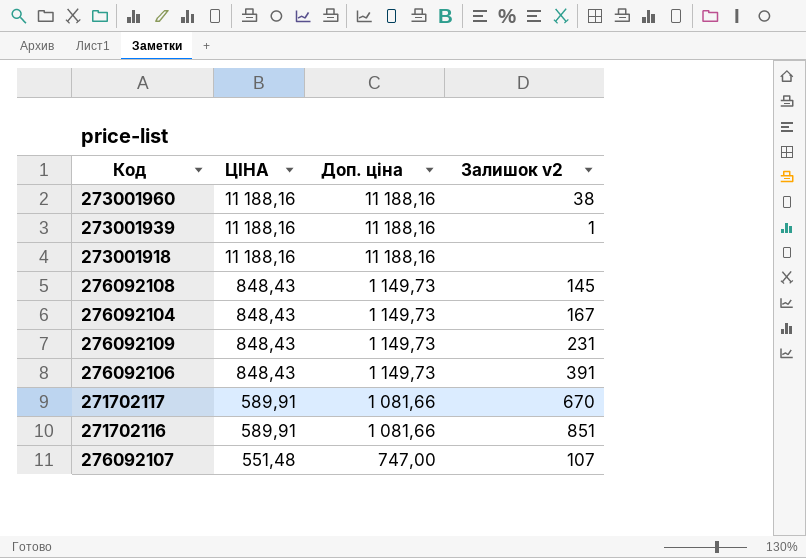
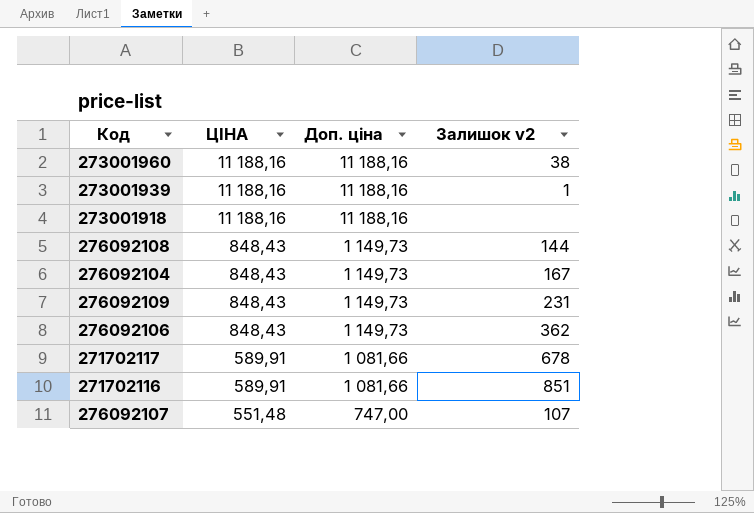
276092108 | Залишок v2: 145 -> 144
276092106 | Залишок v2: 391 -> 362
271702117 | Залишок v2: 670 -> 678

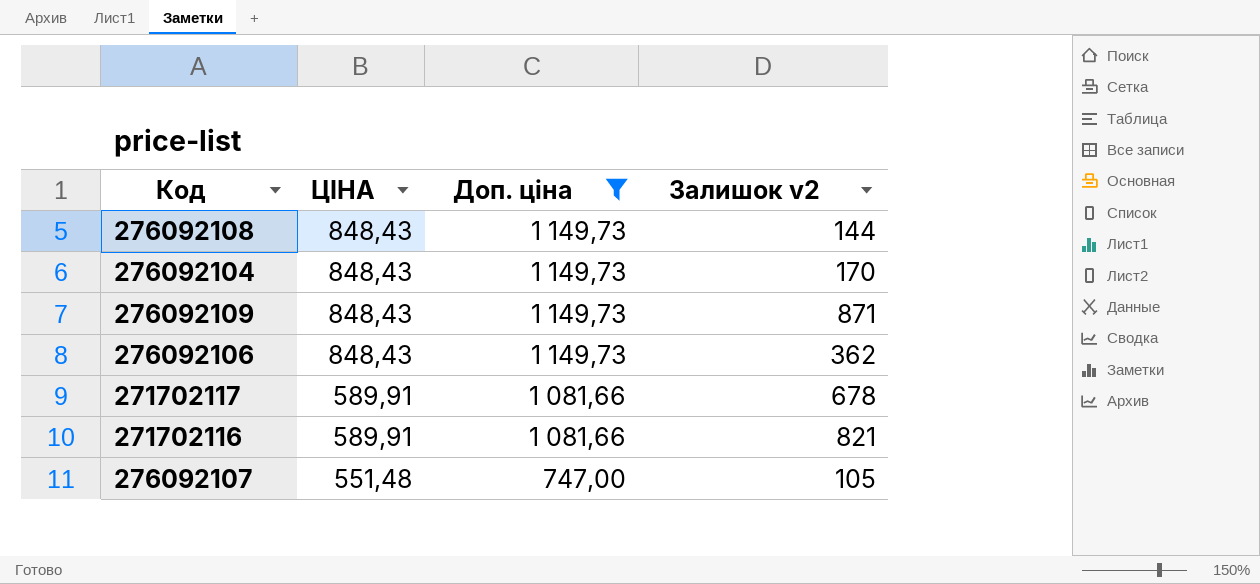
filter: none -> Доп. ціна != 11 188,16
276092104 | Залишок v2: 167 -> 170
276092109 | Залишок v2: 231 -> 871
271702116 | Залишок v2: 851 -> 821
276092107 | Залишок v2: 107 -> 105

